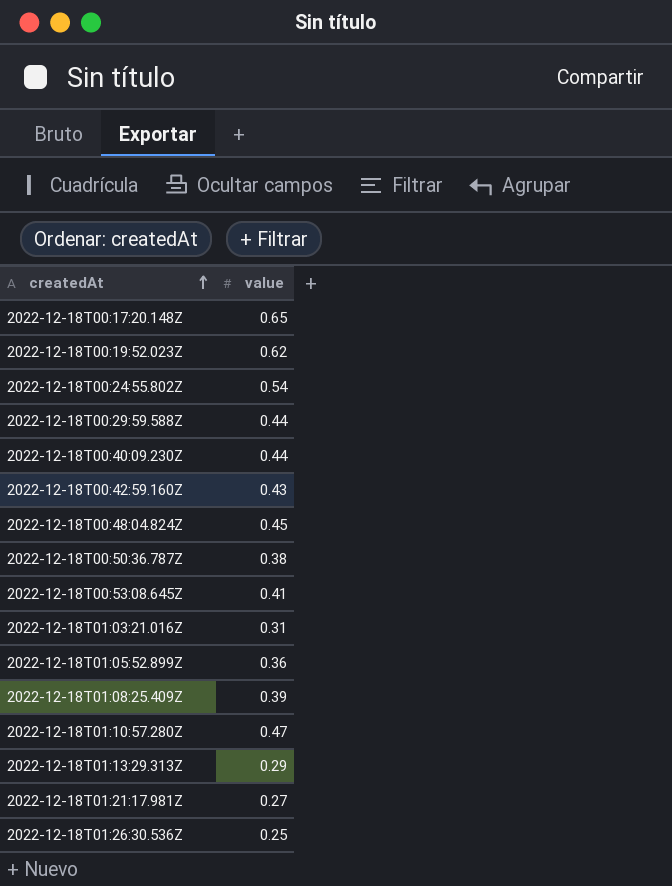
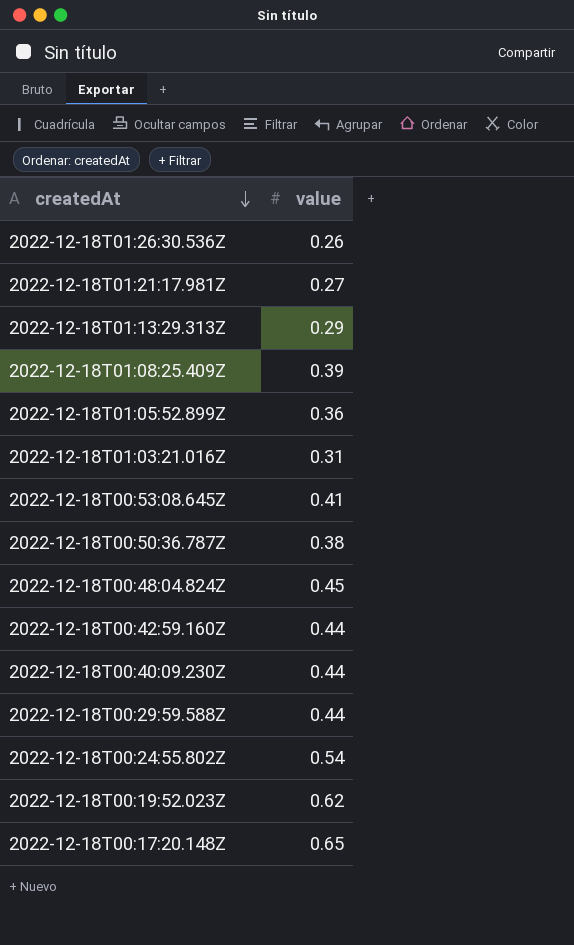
row order: createdAt ascending -> createdAt descending
row 2022-12-18T01:10:57.280Z: 0.47 -> none
2022-12-18T01:26:30.536Z | value: 0.25 -> 0.26
2022-12-18T00:42:59.160Z | value: 0.43 -> 0.44

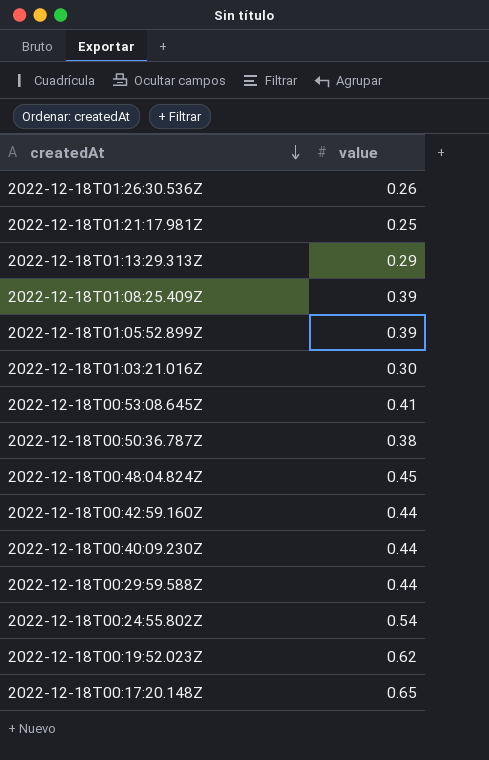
2022-12-18T01:21:17.981Z | value: 0.27 -> 0.25
2022-12-18T01:05:52.899Z | value: 0.36 -> 0.39
2022-12-18T01:03:21.016Z | value: 0.31 -> 0.30

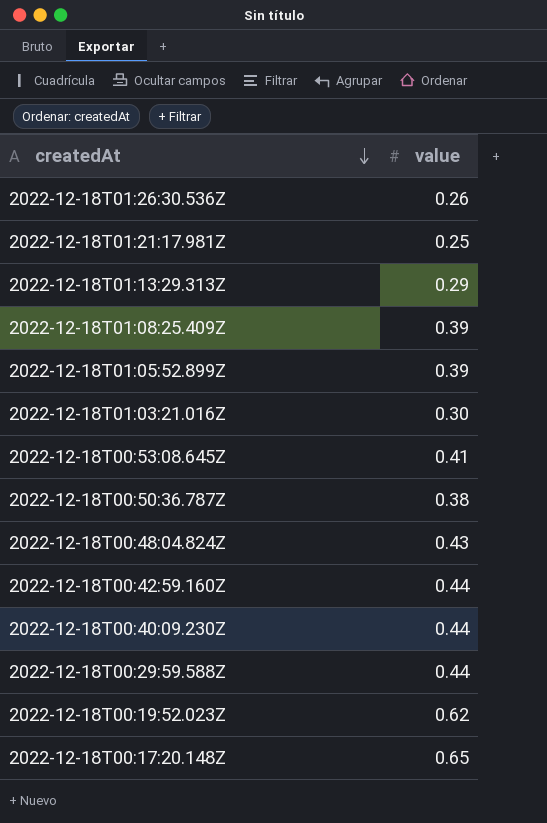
row 2022-12-18T00:24:55.802Z: 0.54 -> none
2022-12-18T00:48:04.824Z | value: 0.45 -> 0.43

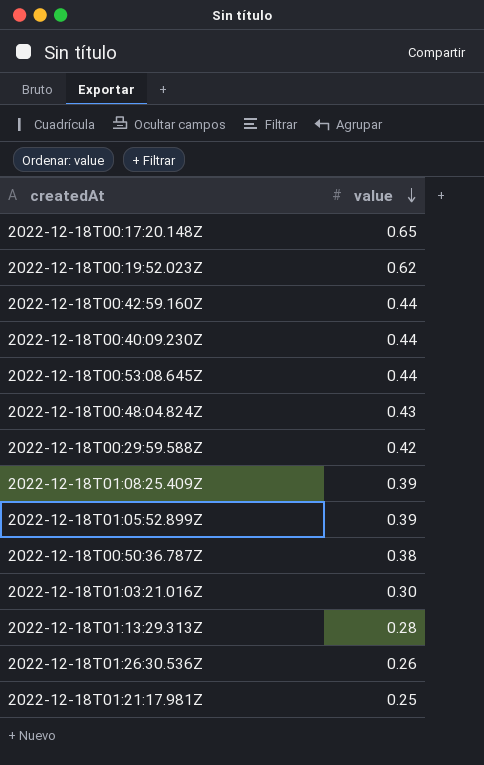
row order: createdAt descending -> value descending
2022-12-18T00:53:08.645Z | value: 0.41 -> 0.44
2022-12-18T00:29:59.588Z | value: 0.44 -> 0.42
2022-12-18T01:13:29.313Z | value: 0.29 -> 0.28

